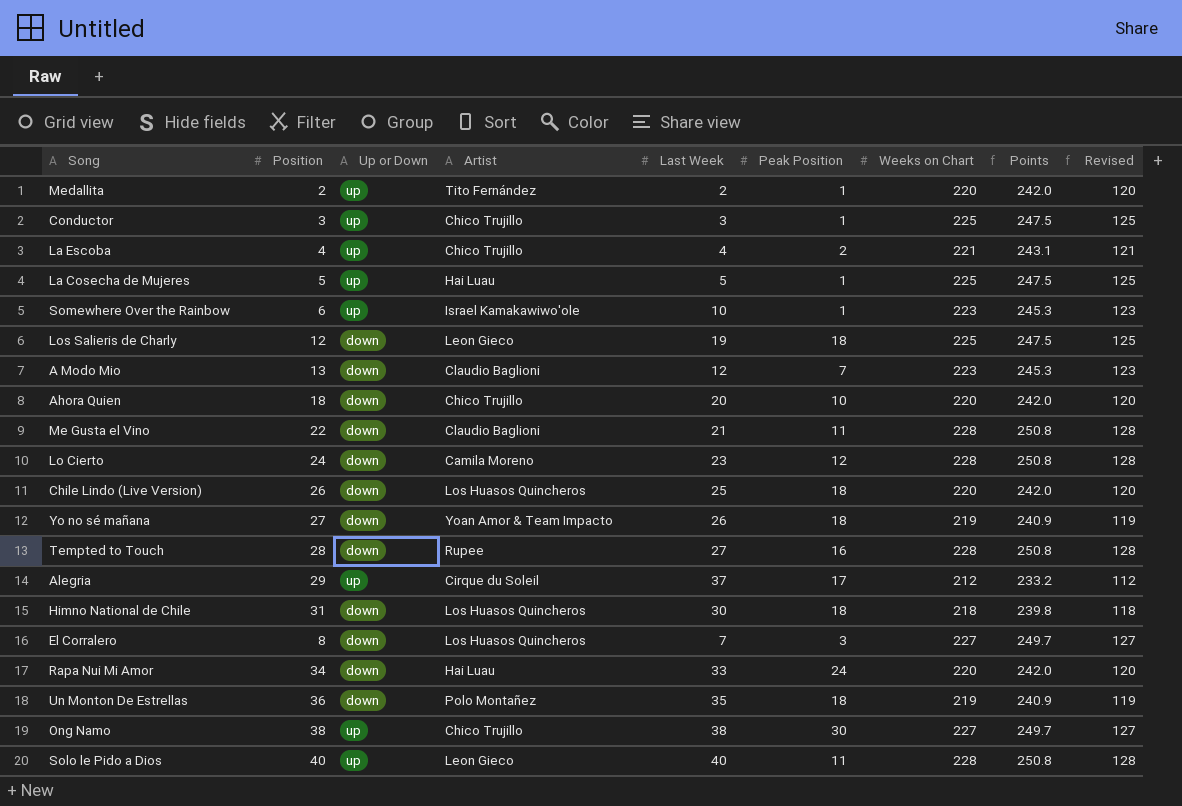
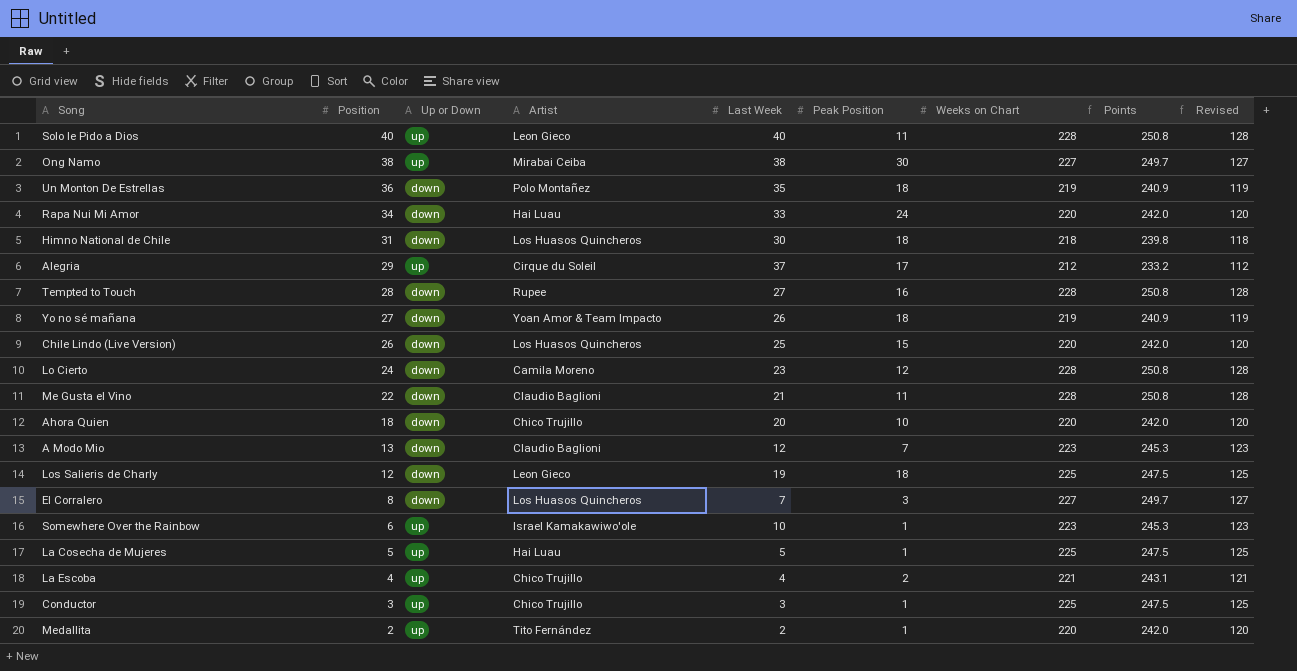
row order: none -> Position descending
Ong Namo | Artist: Chico Trujillo -> Mirabai Ceiba
Chile Lindo (Live Version) | Peak Position: 18 -> 15

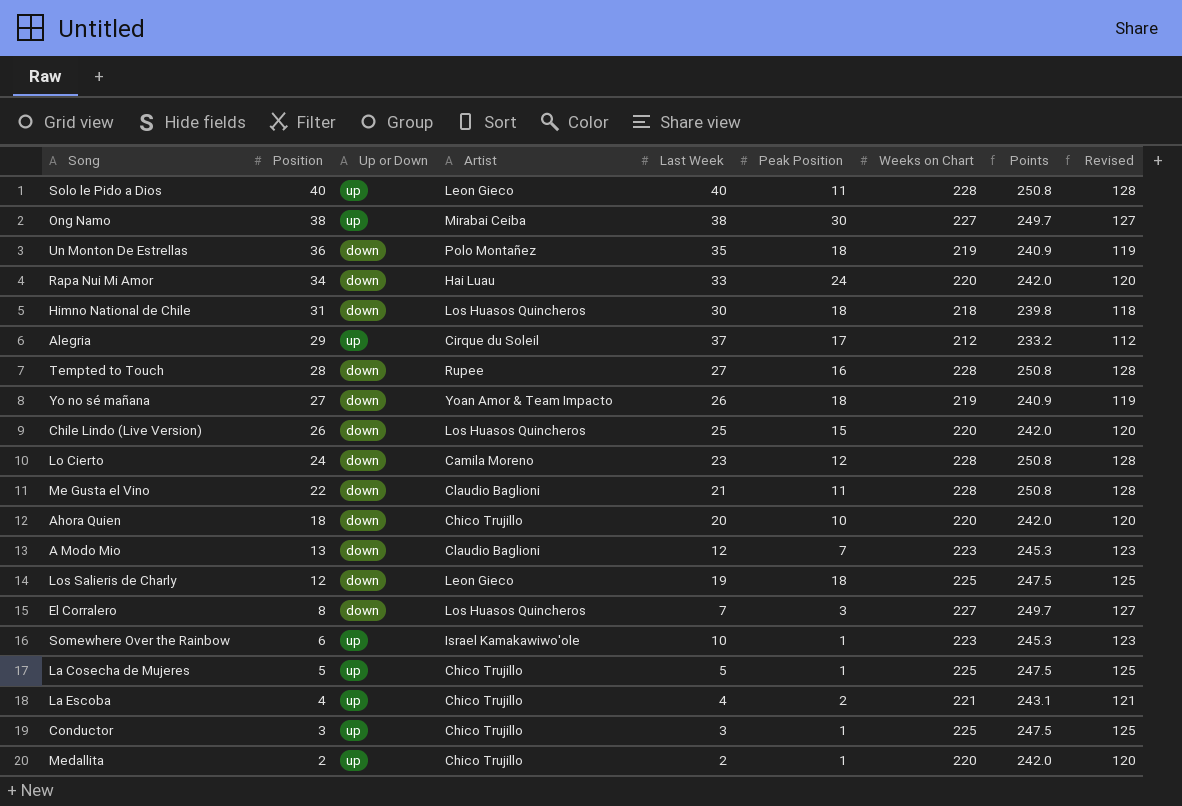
La Cosecha de Mujeres | Artist: Hai Luau -> Chico Trujillo
Medallita | Artist: Tito Fernández -> Chico Trujillo

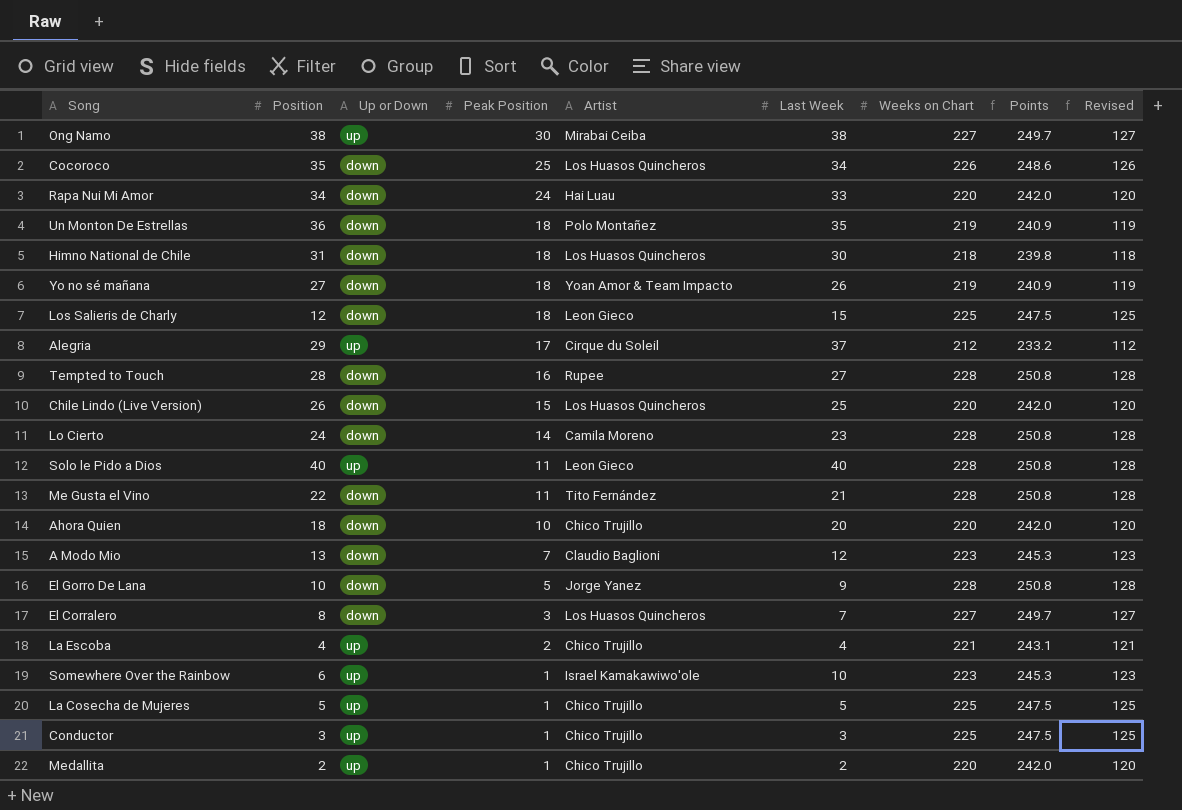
row order: Position descending -> Peak Position descending
column Peak Position | position: 6 -> 4
row Cocoroco: none -> 35 | down | 25 | Los Huasos Quincheros | 34 | 226 | 248.6 | 126
Los Salieris de Charly | Last Week: 19 -> 15
Lo Cierto | Peak Position: 12 -> 14
Me Gusta el Vino | Artist: Claudio Baglioni -> Tito Fernández
row El Gorro De Lana: none -> 10 | down | 5 | Jorge Yanez | 9 | 228 | 250.8 | 128

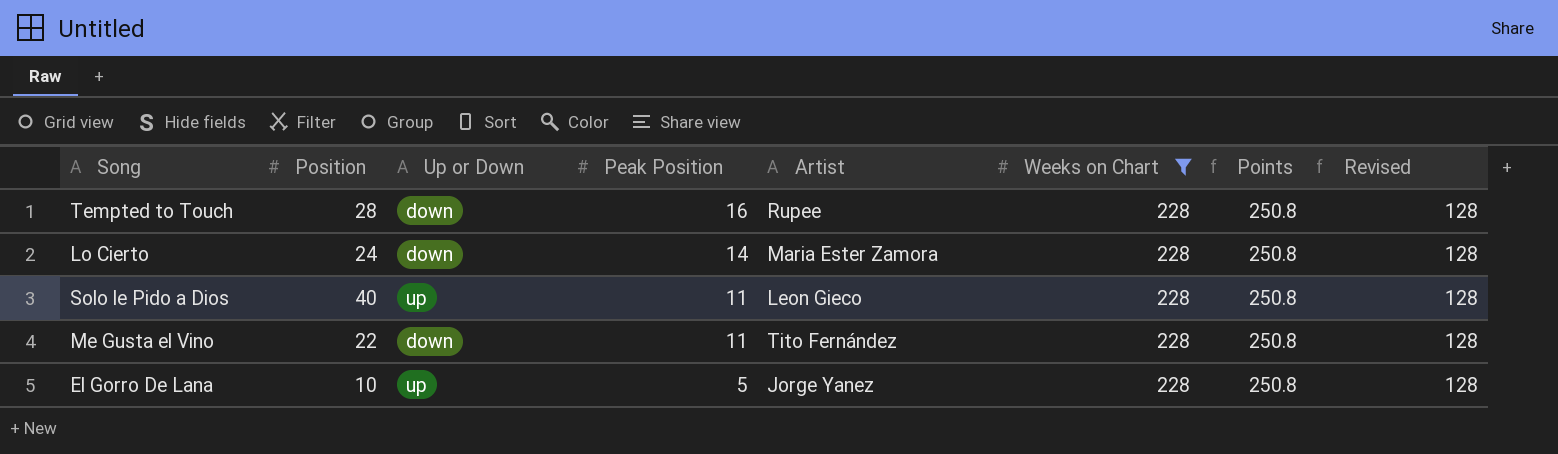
filter: none -> Weeks on Chart = 228
column Last Week | position: 6 -> none
Lo Cierto | Artist: Camila Moreno -> Maria Ester Zamora
El Gorro De Lana | Up or Down: down -> up

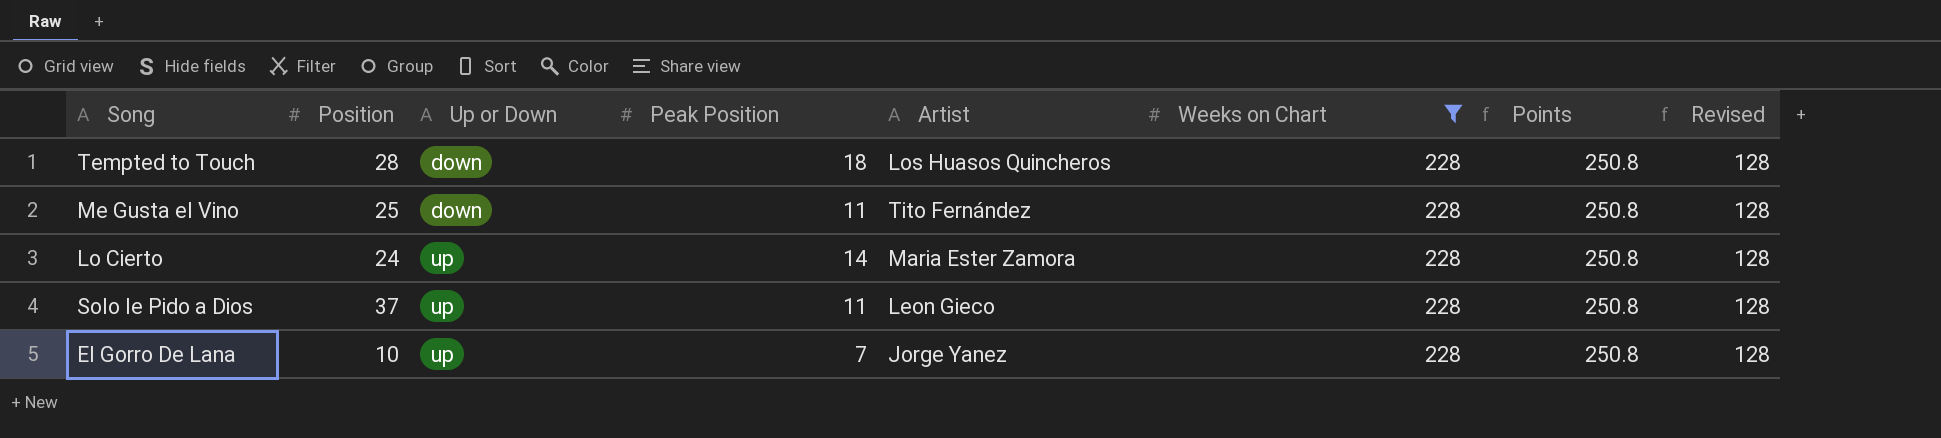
row order: Peak Position descending -> Up or Down ascending
Tempted to Touch | Peak Position: 16 -> 18
Tempted to Touch | Artist: Rupee -> Los Huasos Quincheros
Me Gusta el Vino | Position: 22 -> 25
Lo Cierto | Up or Down: down -> up
Solo le Pido a Dios | Position: 40 -> 37
El Gorro De Lana | Peak Position: 5 -> 7

